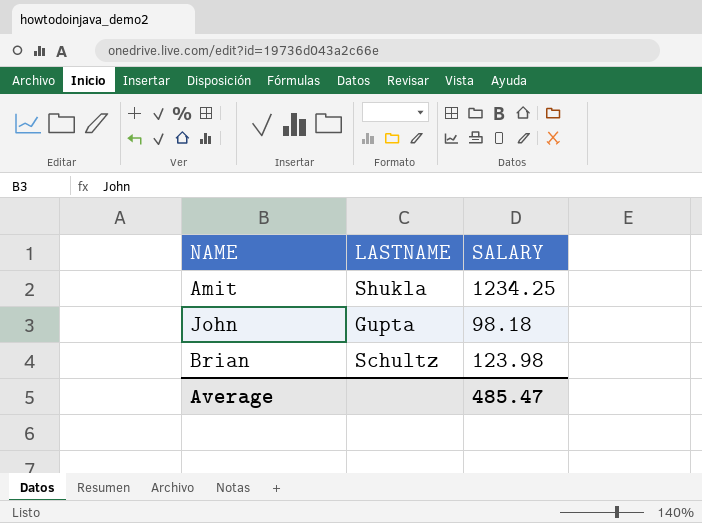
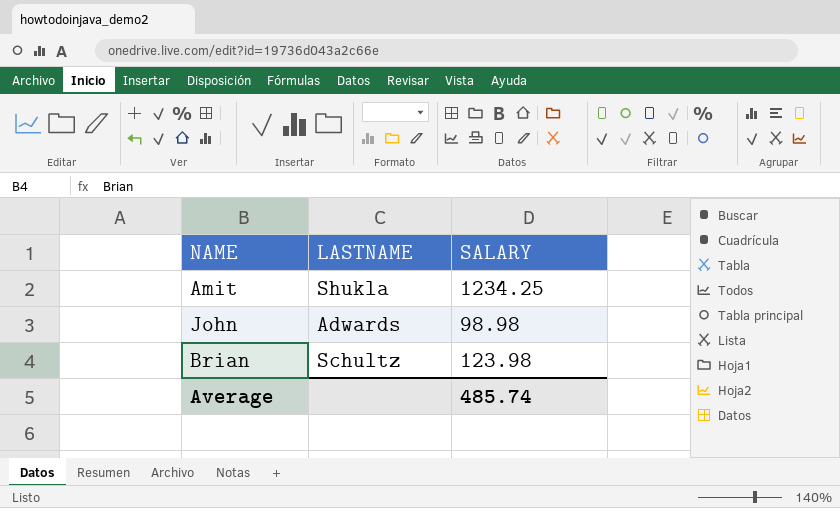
John | LASTNAME: Gupta -> Adwards
John | SALARY: 98.18 -> 98.98
Average | SALARY: 485.47 -> 485.74

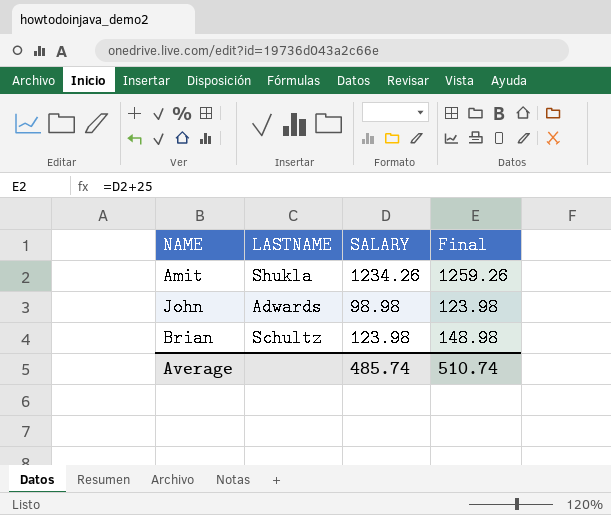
column Final | formula: none -> [SALARY] + 25
Amit | SALARY: 1234.25 -> 1234.26

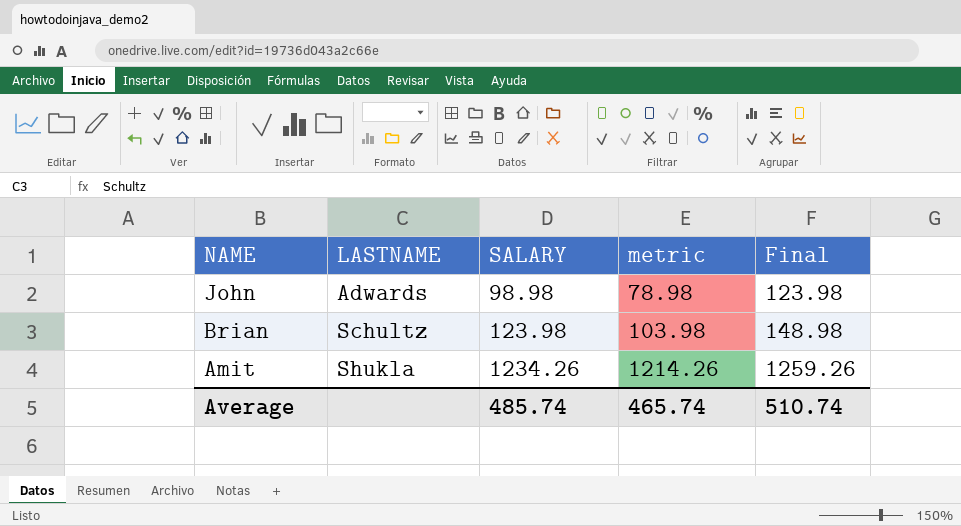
row order: none -> NAME descending
column metric | formula: none -> [SALARY] - 20

